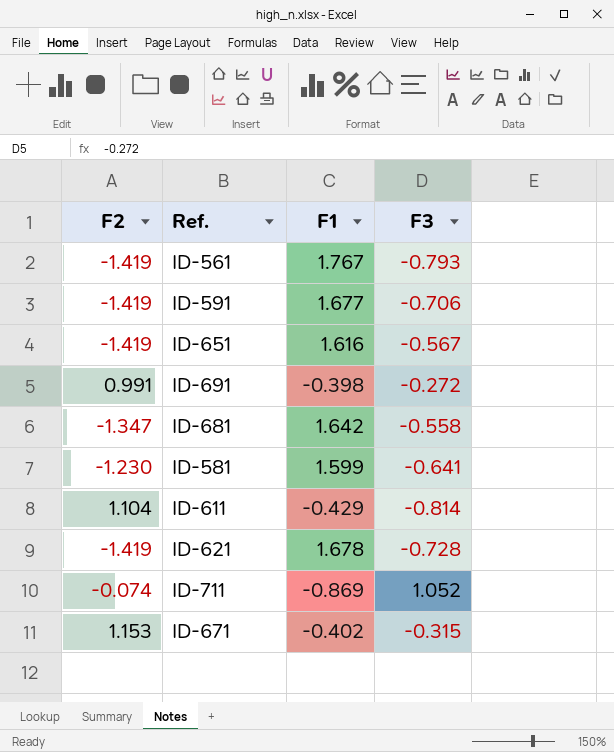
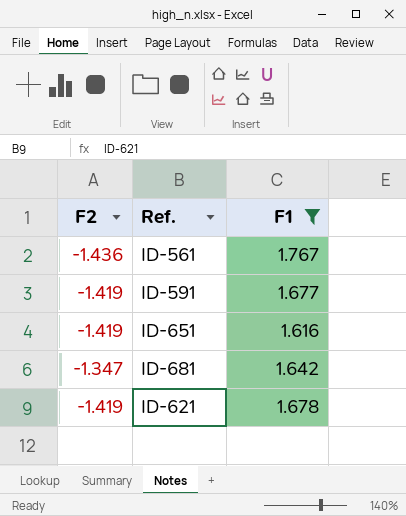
filter: none -> F1 >= 1.616
column F3 | position: 4 -> none
ID-561 | F2: -1.419 -> -1.436

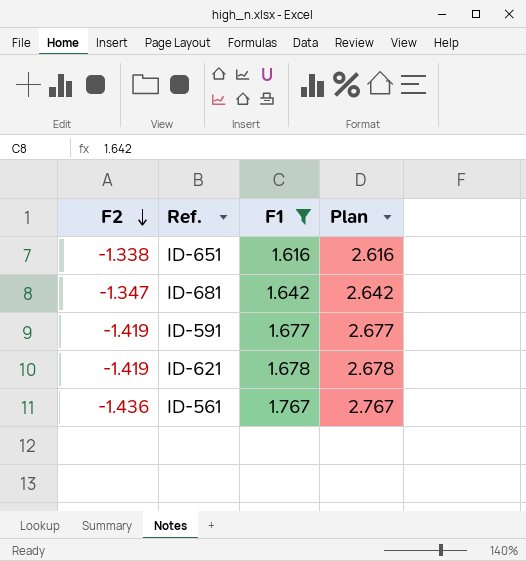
row order: none -> F2 descending
column Plan | formula: none -> [F1] + 1
ID-651 | F2: -1.419 -> -1.338

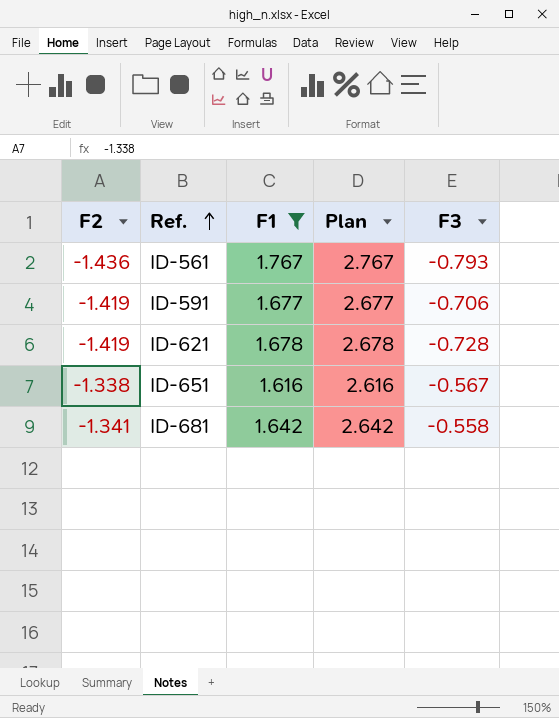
row order: F2 descending -> Ref. ascending
column F3 | position: none -> 5
ID-681 | F2: -1.347 -> -1.341

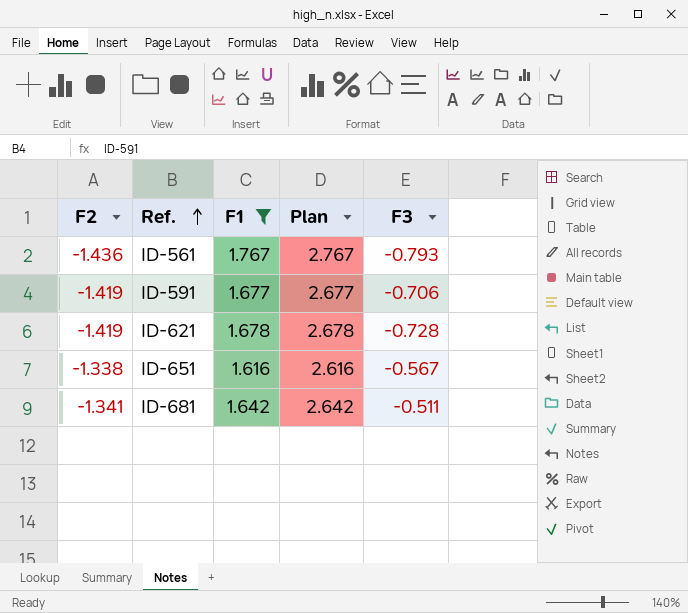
ID-681 | F3: -0.558 -> -0.511

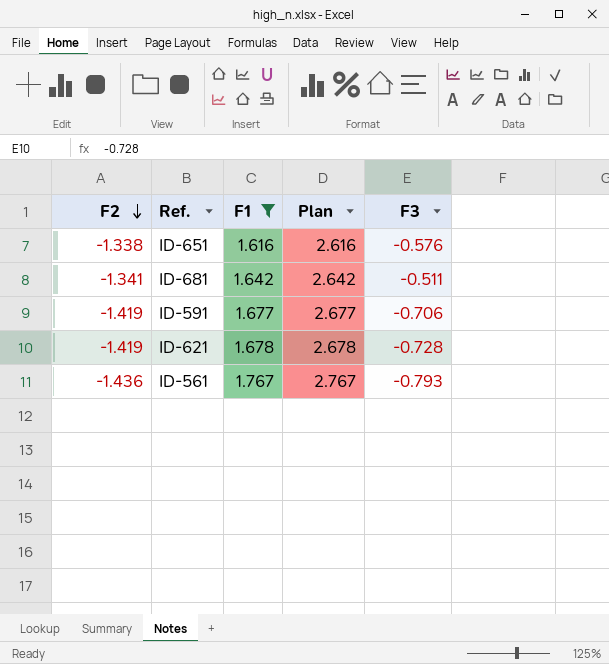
row order: Ref. ascending -> F2 descending
ID-651 | F3: -0.567 -> -0.576

